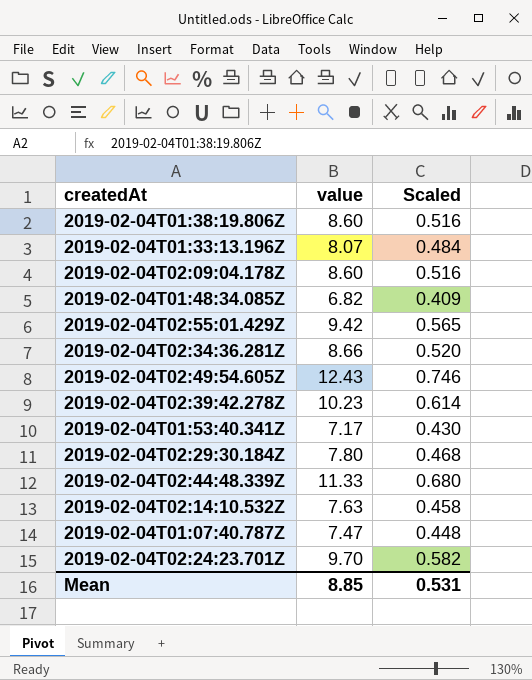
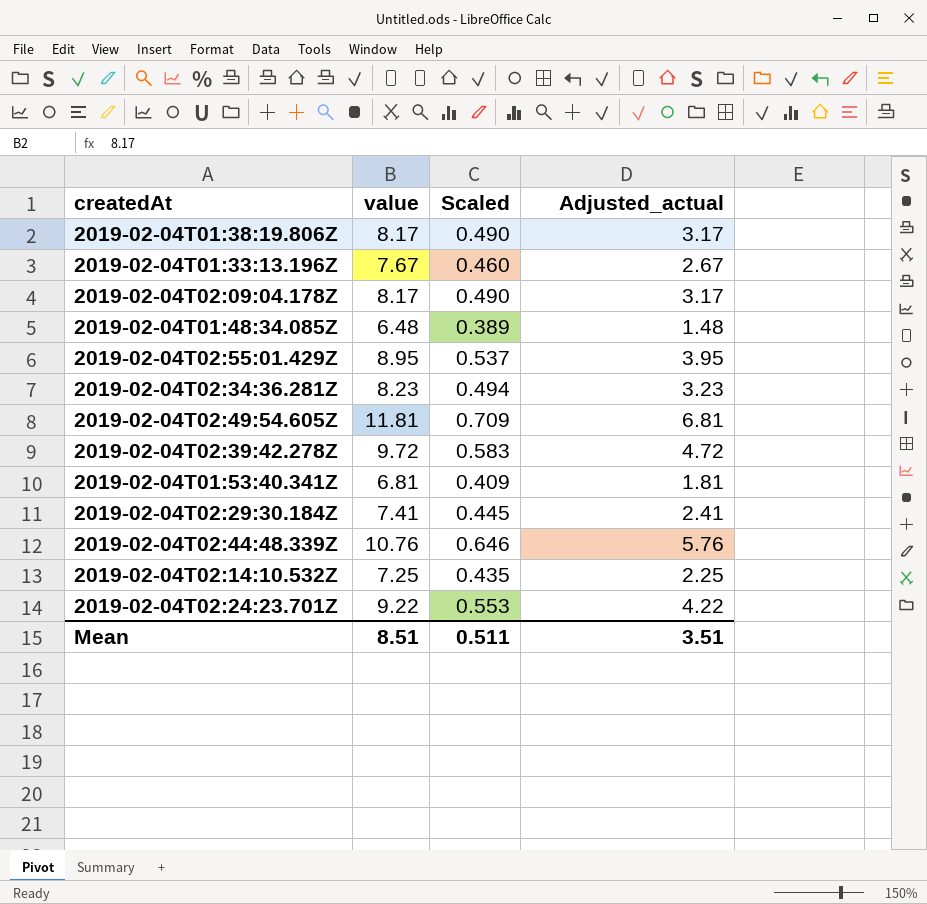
column Adjusted_actual | formula: none -> [value] - 5
row 2019-02-04T01:07:40.787Z: 7.47 | 0.448 -> none
2019-02-04T01:38:19.806Z | value: 8.60 -> 8.17
2019-02-04T01:38:19.806Z | Scaled: 0.516 -> 0.490
2019-02-04T01:33:13.196Z | value: 8.07 -> 7.67
2019-02-04T01:33:13.196Z | Scaled: 0.484 -> 0.460
2019-02-04T02:09:04.178Z | value: 8.60 -> 8.17
2019-02-04T02:09:04.178Z | Scaled: 0.516 -> 0.490
2019-02-04T01:48:34.085Z | value: 6.82 -> 6.48
2019-02-04T01:48:34.085Z | Scaled: 0.409 -> 0.389
2019-02-04T02:55:01.429Z | value: 9.42 -> 8.95
2019-02-04T02:55:01.429Z | Scaled: 0.565 -> 0.537
2019-02-04T02:34:36.281Z | value: 8.66 -> 8.23
2019-02-04T02:34:36.281Z | Scaled: 0.520 -> 0.494
2019-02-04T02:49:54.605Z | value: 12.43 -> 11.81
2019-02-04T02:49:54.605Z | Scaled: 0.746 -> 0.709
2019-02-04T02:39:42.278Z | value: 10.23 -> 9.72
2019-02-04T02:39:42.278Z | Scaled: 0.614 -> 0.583
2019-02-04T01:53:40.341Z | value: 7.17 -> 6.81
2019-02-04T01:53:40.341Z | Scaled: 0.430 -> 0.409
2019-02-04T02:29:30.184Z | value: 7.80 -> 7.41
2019-02-04T02:29:30.184Z | Scaled: 0.468 -> 0.445
2019-02-04T02:44:48.339Z | value: 11.33 -> 10.76
2019-02-04T02:44:48.339Z | Scaled: 0.680 -> 0.646
2019-02-04T02:14:10.532Z | value: 7.63 -> 7.25
2019-02-04T02:14:10.532Z | Scaled: 0.458 -> 0.435
2019-02-04T02:24:23.701Z | value: 9.70 -> 9.22
2019-02-04T02:24:23.701Z | Scaled: 0.582 -> 0.553
Mean | value: 8.85 -> 8.51
Mean | Scaled: 0.531 -> 0.511

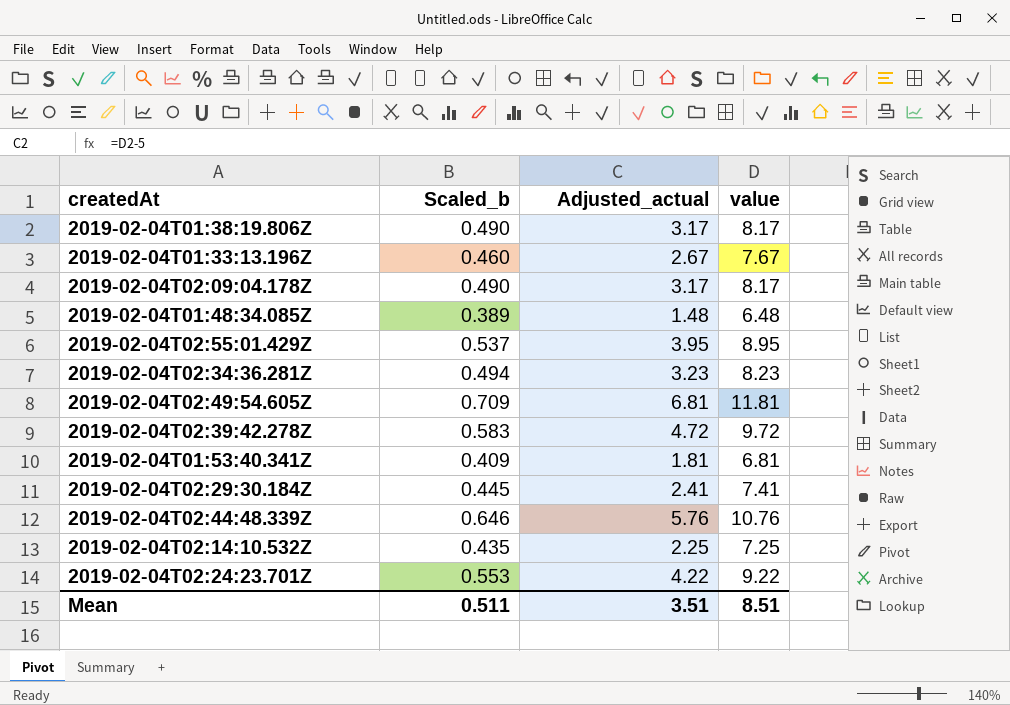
column name: Scaled -> Scaled_b
column value | position: 2 -> 4

